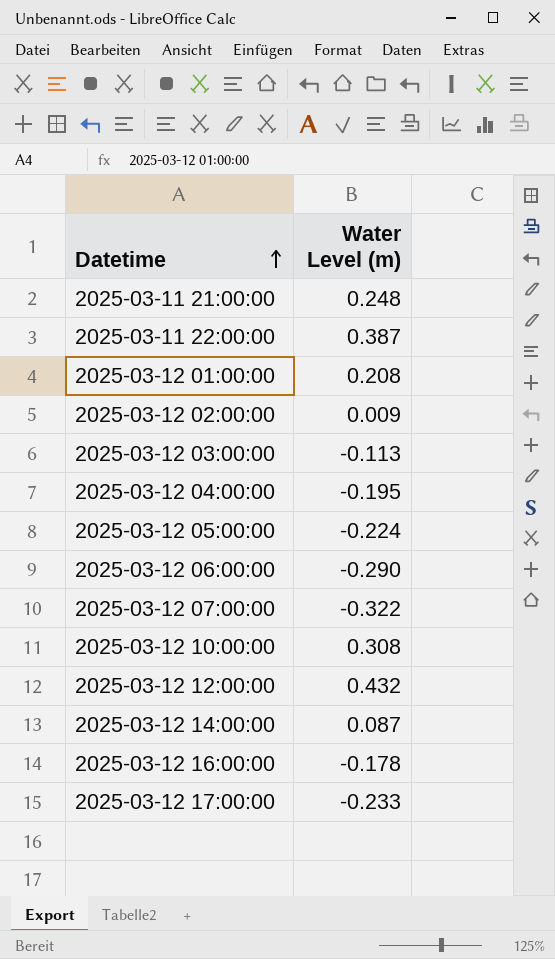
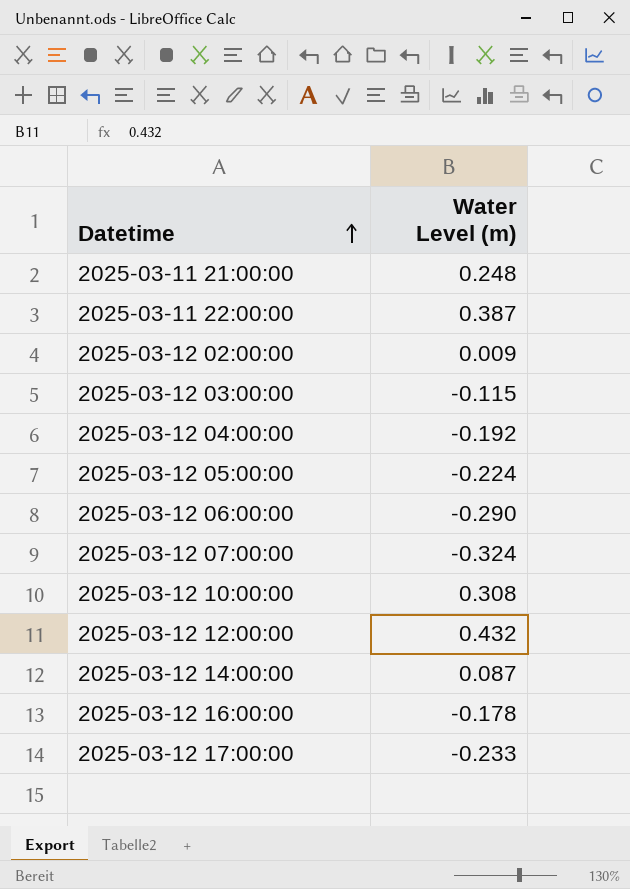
row 2025-03-12 01:00:00: 0.208 -> none
2025-03-12 03:00:00 | Water Level (m): -0.113 -> -0.115
2025-03-12 04:00:00 | Water Level (m): -0.195 -> -0.192
2025-03-12 07:00:00 | Water Level (m): -0.322 -> -0.324

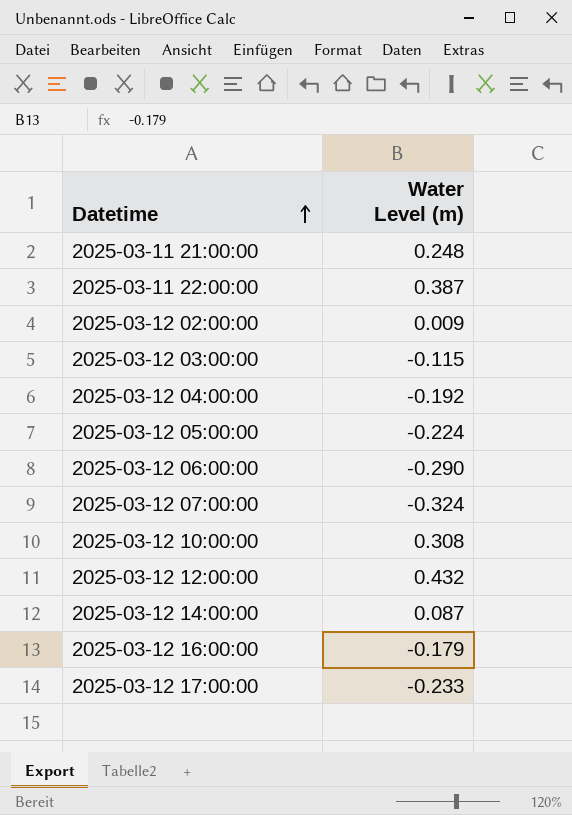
2025-03-12 16:00:00 | Water Level (m): -0.178 -> -0.179

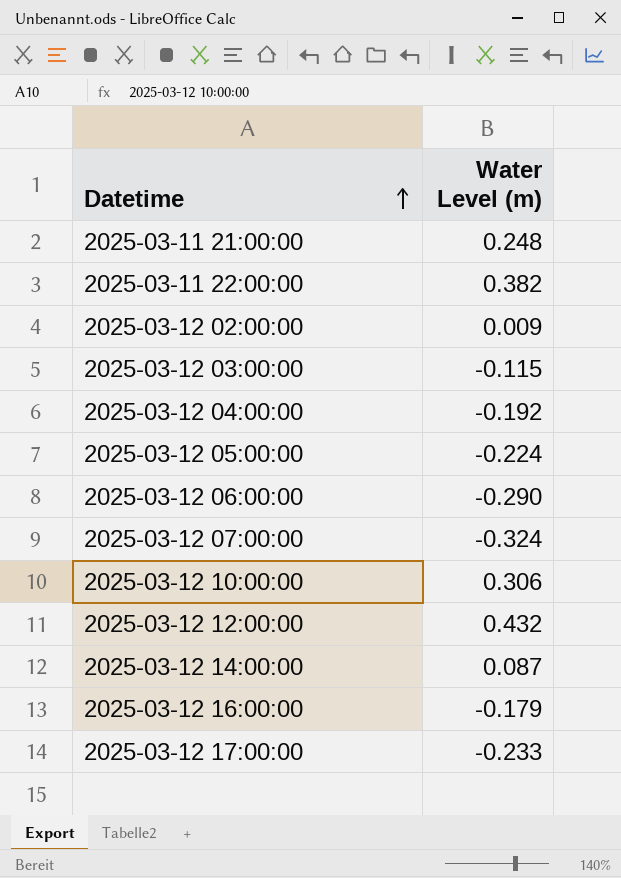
2025-03-11 22:00:00 | Water Level (m): 0.387 -> 0.382
2025-03-12 10:00:00 | Water Level (m): 0.308 -> 0.306

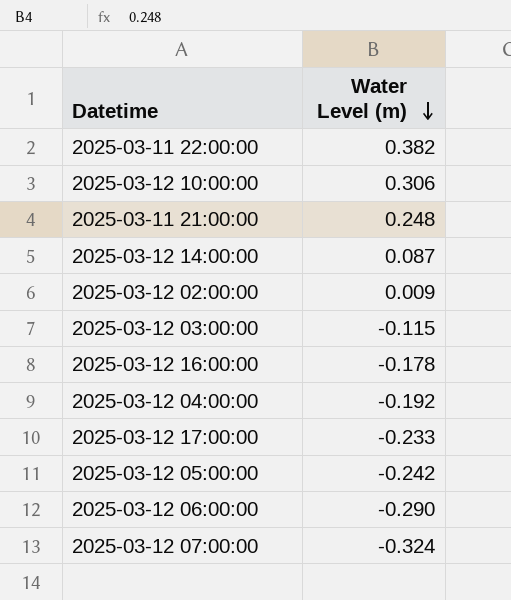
row order: Datetime ascending -> Water Level (m) descending
row 2025-03-12 12:00:00: 0.432 -> none
2025-03-12 16:00:00 | Water Level (m): -0.179 -> -0.178
2025-03-12 05:00:00 | Water Level (m): -0.224 -> -0.242

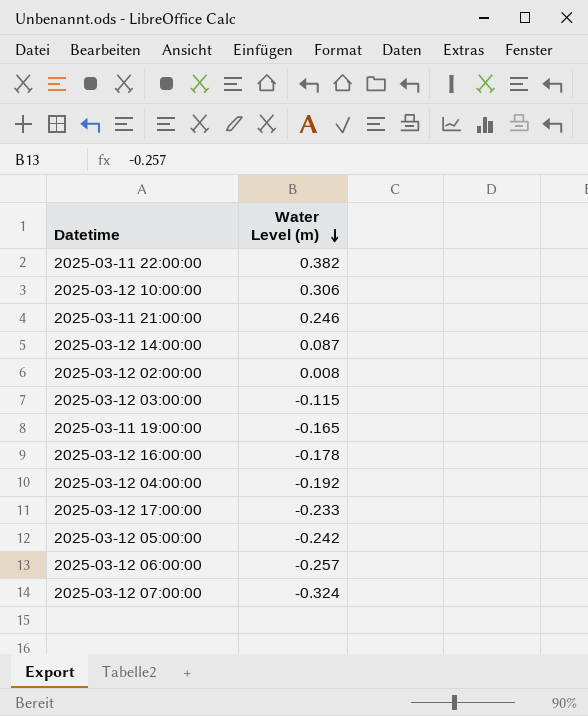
2025-03-11 21:00:00 | Water Level (m): 0.248 -> 0.246
2025-03-12 02:00:00 | Water Level (m): 0.009 -> 0.008
row 2025-03-11 19:00:00: none -> -0.165
2025-03-12 06:00:00 | Water Level (m): -0.290 -> -0.257

